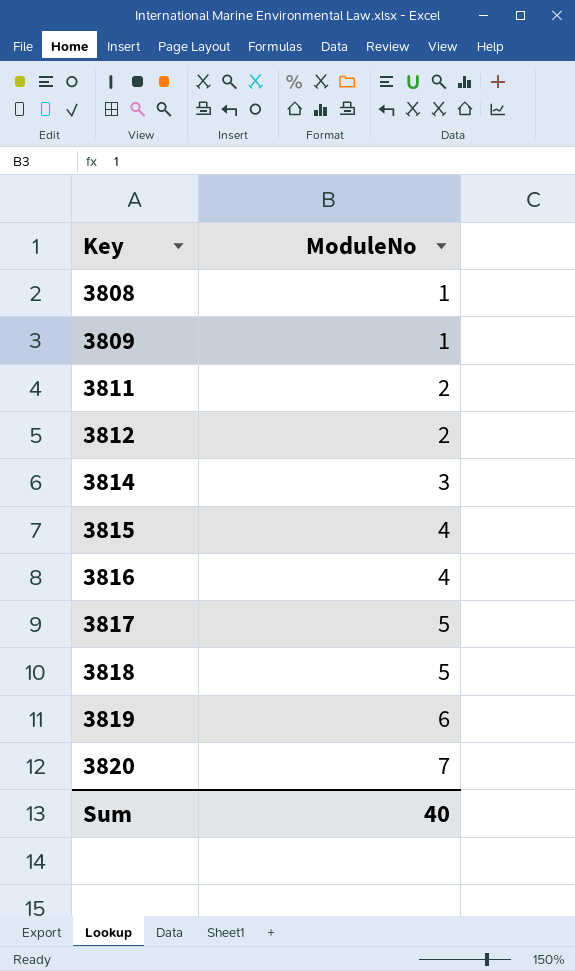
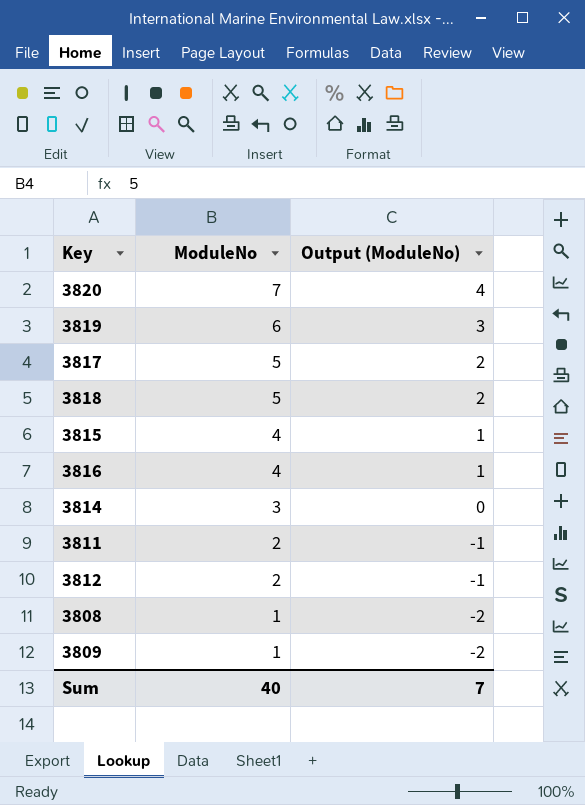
row order: Key ascending -> ModuleNo descending
column Output (ModuleNo) | formula: none -> [ModuleNo] - 3

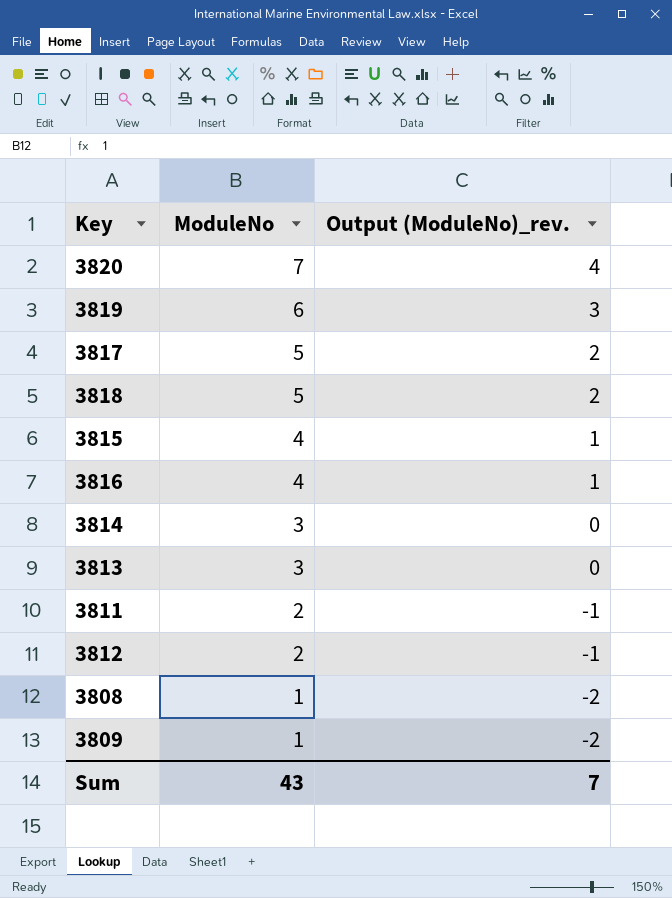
column name: Output (ModuleNo) -> Output (ModuleNo)_rev.
row 3813: none -> 3 | 0
Sum | ModuleNo: 40 -> 43

